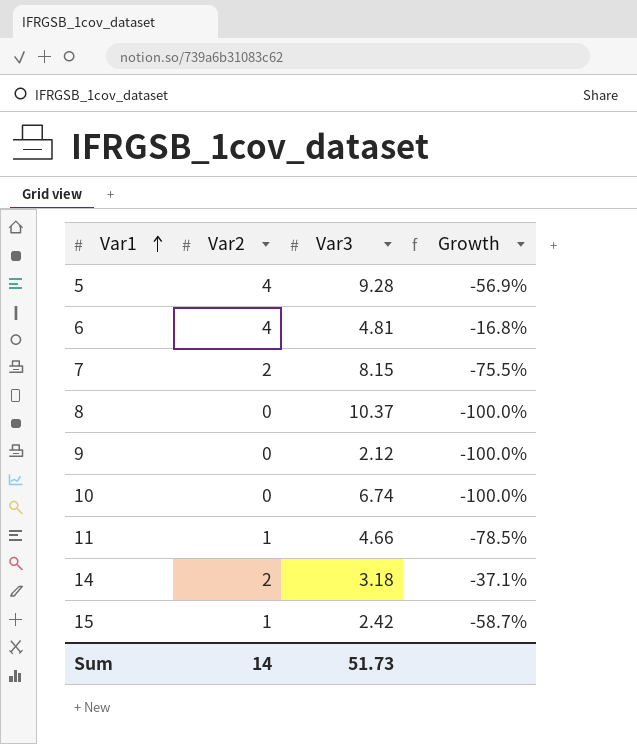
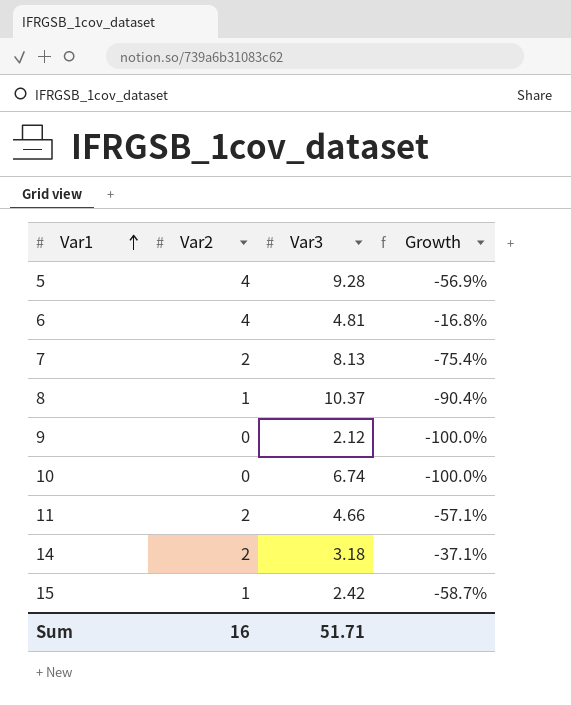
7 | Var3: 8.15 -> 8.13
7 | Growth: -75.5% -> -75.4%
8 | Var2: 0 -> 1
8 | Growth: -100.0% -> -90.4%
11 | Var2: 1 -> 2
11 | Growth: -78.5% -> -57.1%
Sum | Var2: 14 -> 16
Sum | Var3: 51.73 -> 51.71

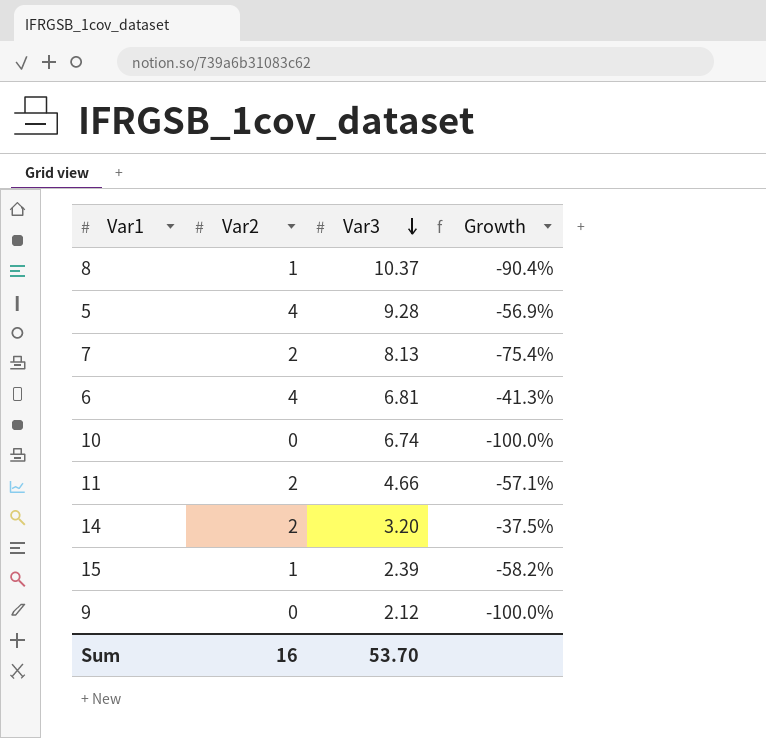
row order: Var1 ascending -> Var3 descending
6 | Var3: 4.81 -> 6.81
6 | Growth: -16.8% -> -41.3%
14 | Var3: 3.18 -> 3.20
14 | Growth: -37.1% -> -37.5%
15 | Var3: 2.42 -> 2.39
15 | Growth: -58.7% -> -58.2%
Sum | Var3: 51.71 -> 53.70

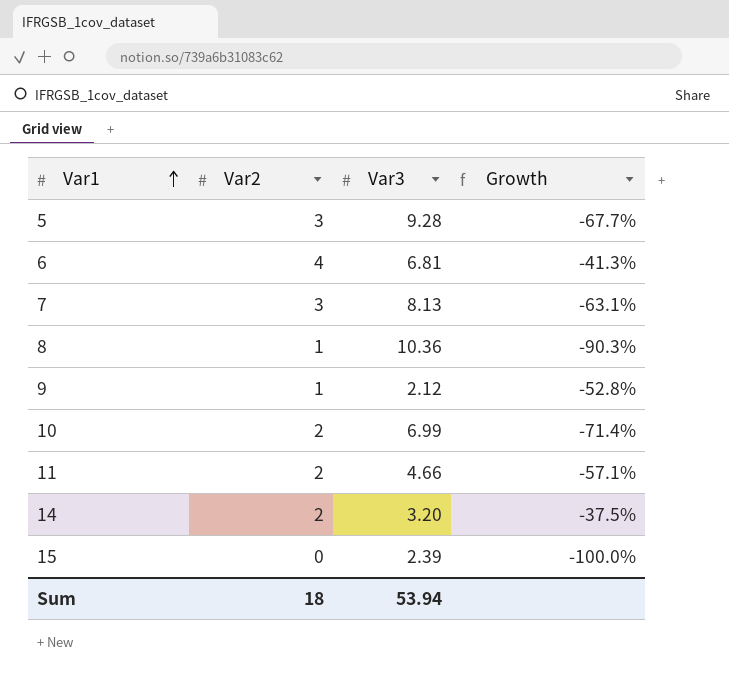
row order: Var3 descending -> Var1 ascending
5 | Var2: 4 -> 3
5 | Growth: -56.9% -> -67.7%
7 | Var2: 2 -> 3
7 | Growth: -75.4% -> -63.1%
8 | Var3: 10.37 -> 10.36
8 | Growth: -90.4% -> -90.3%
9 | Var2: 0 -> 1
9 | Growth: -100.0% -> -52.8%
10 | Var2: 0 -> 2
10 | Var3: 6.74 -> 6.99
10 | Growth: -100.0% -> -71.4%
15 | Var2: 1 -> 0
15 | Growth: -58.2% -> -100.0%
Sum | Var2: 16 -> 18
Sum | Var3: 53.70 -> 53.94

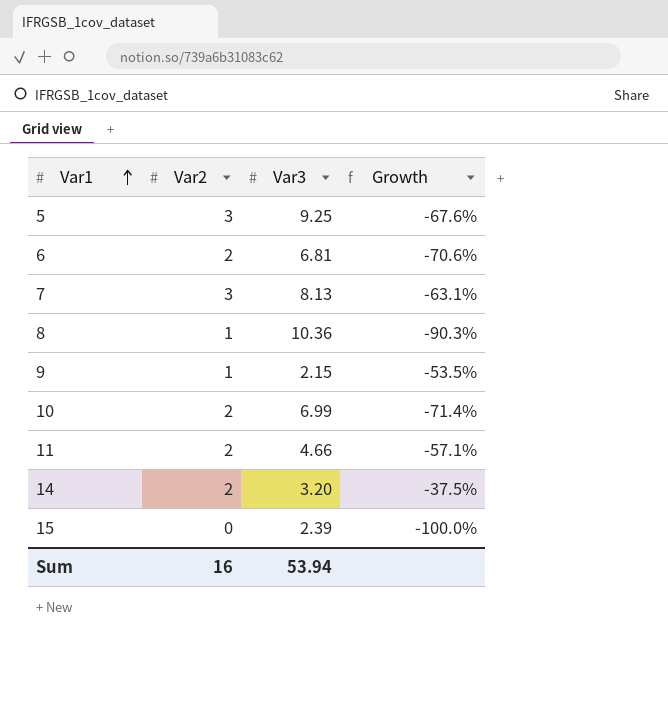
5 | Var3: 9.28 -> 9.25
5 | Growth: -67.7% -> -67.6%
6 | Var2: 4 -> 2
6 | Growth: -41.3% -> -70.6%
9 | Var3: 2.12 -> 2.15
9 | Growth: -52.8% -> -53.5%
Sum | Var2: 18 -> 16

